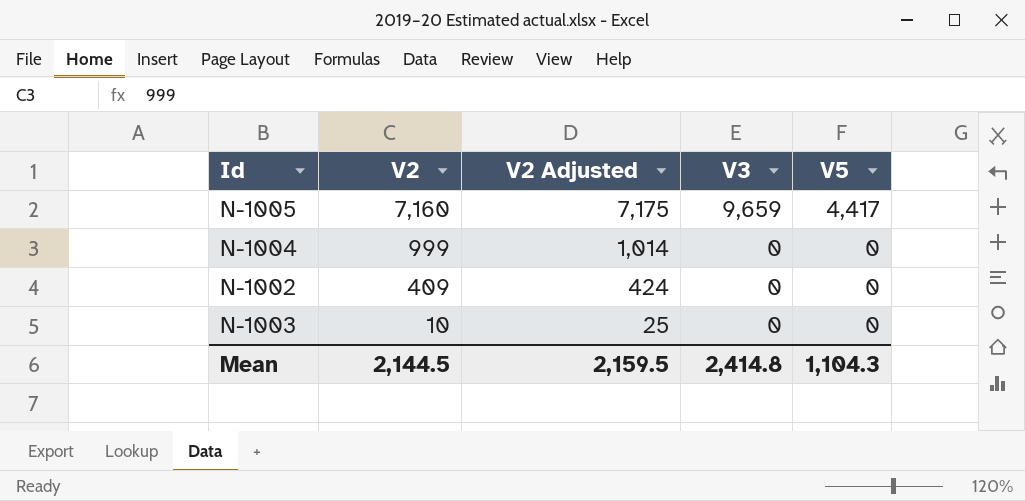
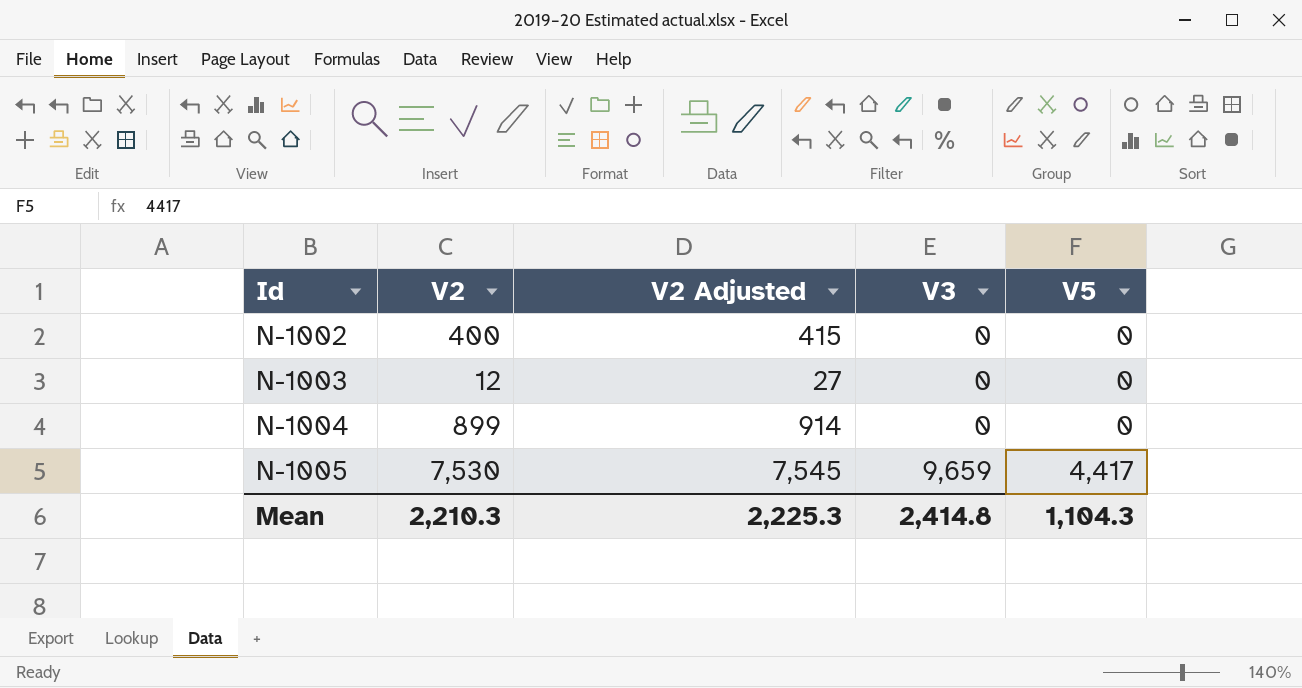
row order: V2 descending -> Id ascending
N-1002 | V2: 409 -> 400
N-1002 | V2 Adjusted: 424 -> 415
N-1003 | V2: 10 -> 12
N-1003 | V2 Adjusted: 25 -> 27
N-1004 | V2: 999 -> 899
N-1004 | V2 Adjusted: 1,014 -> 914
N-1005 | V2: 7,160 -> 7,530
N-1005 | V2 Adjusted: 7,175 -> 7,545
Mean | V2: 2,144.5 -> 2,210.3
Mean | V2 Adjusted: 2,159.5 -> 2,225.3

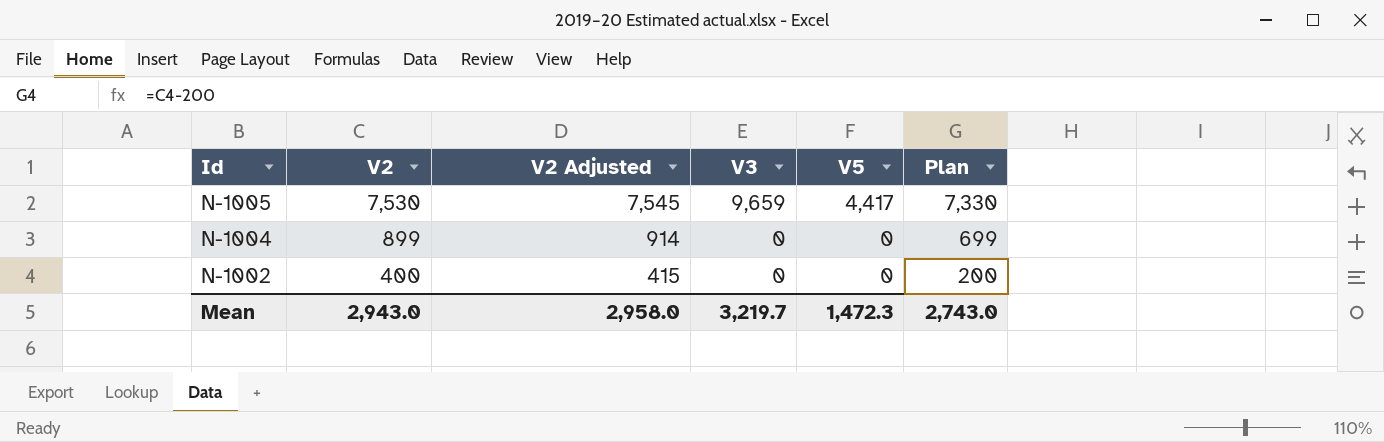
row order: Id ascending -> Id descending
column Plan | formula: none -> [V2] - 200
row N-1003: 12 | 27 | 0 | 0 -> none
Mean | V2: 2,210.3 -> 2,943.0
Mean | V2 Adjusted: 2,225.3 -> 2,958.0
Mean | V3: 2,414.8 -> 3,219.7
Mean | V5: 1,104.3 -> 1,472.3

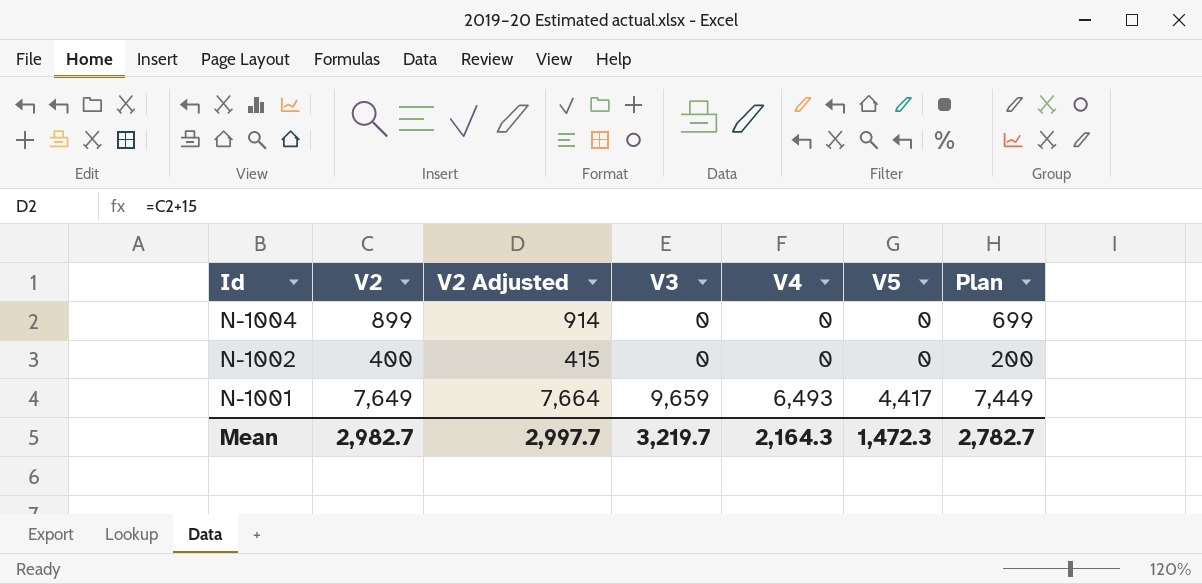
column V4 | position: none -> 5
row N-1005: 7,530 | 7,545 | 9,659 | 4,417 | 7,330 -> none
row N-1001: none -> 7,649 | 7,664 | 9,659 | 6,493 | 4,417 | 7,449
Mean | V2: 2,943.0 -> 2,982.7
Mean | V2 Adjusted: 2,958.0 -> 2,997.7
Mean | Plan: 2,743.0 -> 2,782.7

